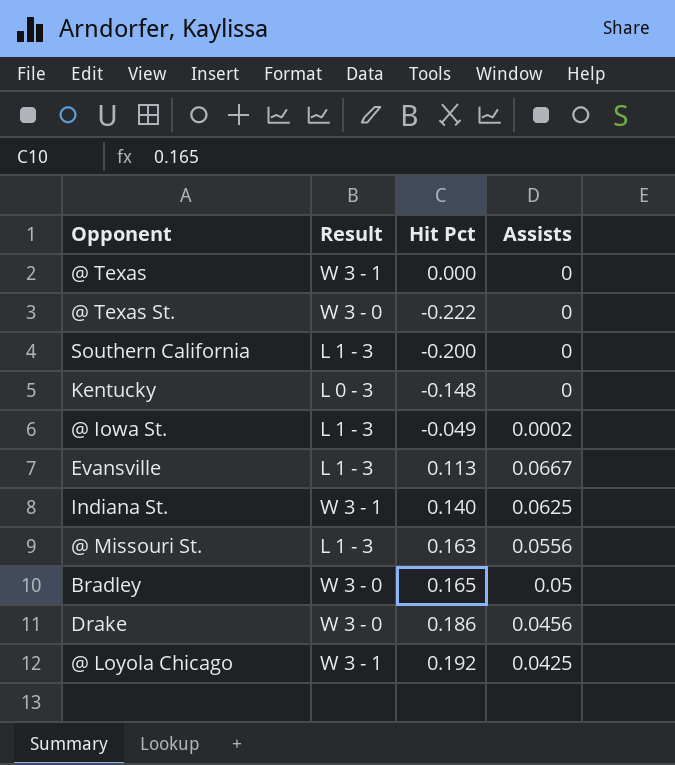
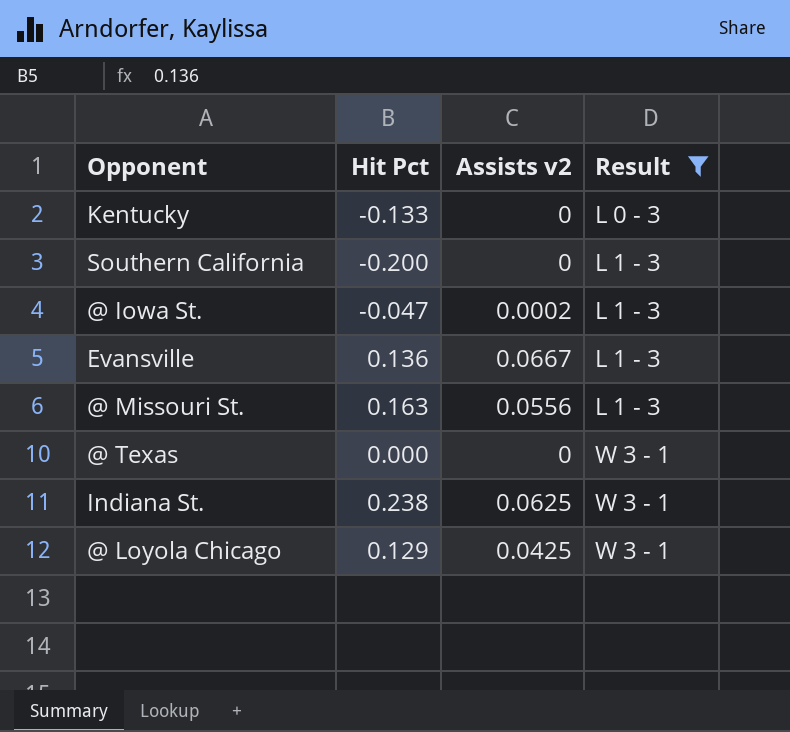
filter: none -> Result != W 3 - 0
row order: none -> Result ascending
column name: Assists -> Assists v2
column Result | position: 2 -> 4
Kentucky | Hit Pct: -0.148 -> -0.133
@ Iowa St. | Hit Pct: -0.049 -> -0.047
Evansville | Hit Pct: 0.113 -> 0.136
Indiana St. | Hit Pct: 0.140 -> 0.238
@ Loyola Chicago | Hit Pct: 0.192 -> 0.129

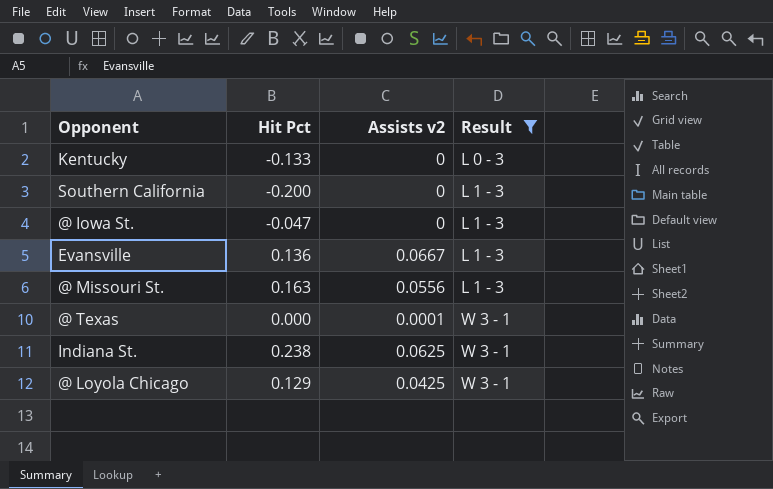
@ Iowa St. | Assists v2: 0.0002 -> 0
@ Texas | Assists v2: 0 -> 0.0001

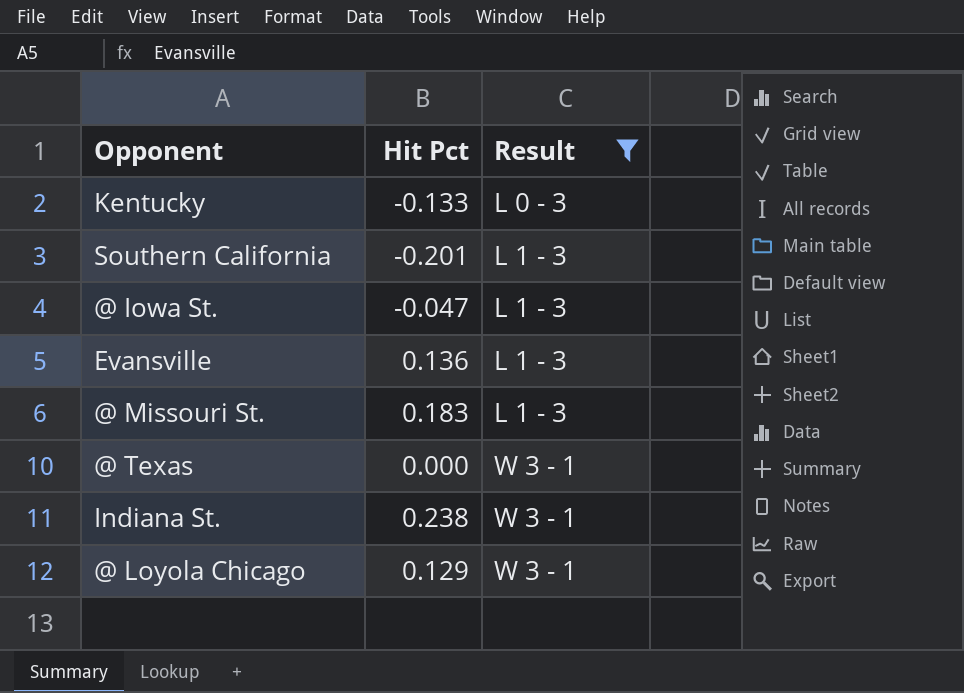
column Assists v2 | position: 3 -> none
Southern California | Hit Pct: -0.200 -> -0.201
@ Missouri St. | Hit Pct: 0.163 -> 0.183

